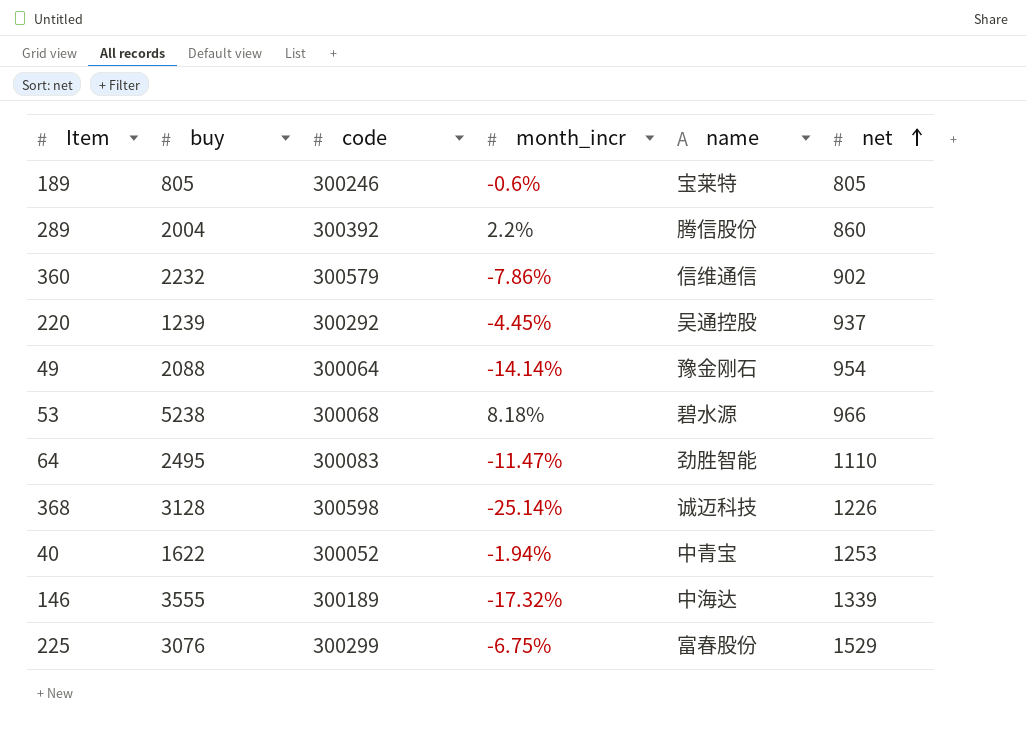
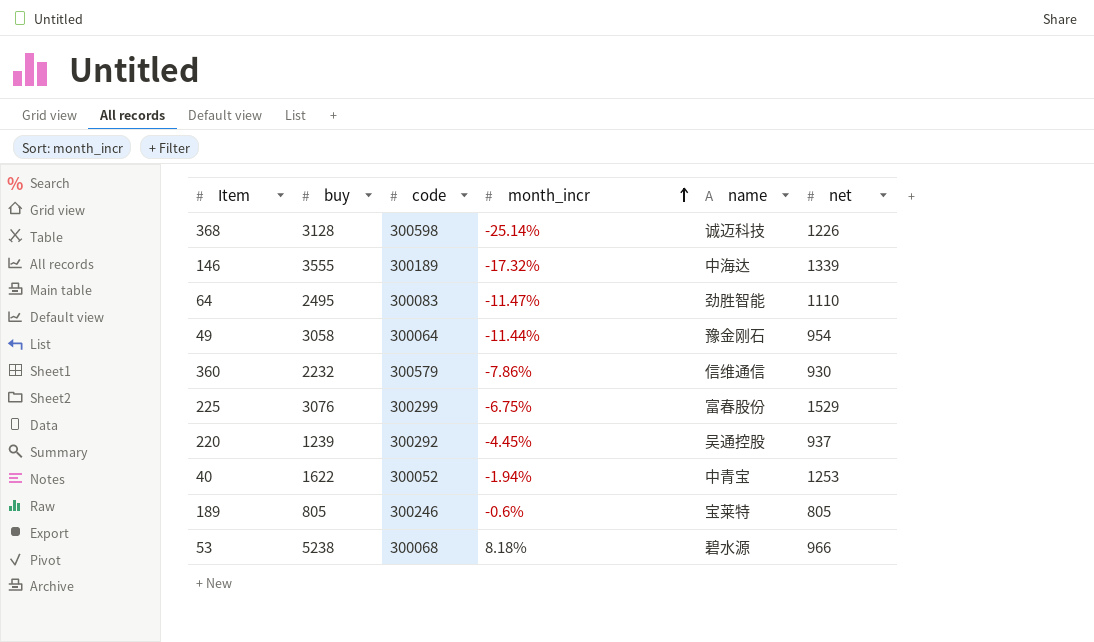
row order: net ascending -> month_incr ascending
row 289: 2004 | 300392 | 2.2% | 腾信股份 | 860 -> none
49 | buy: 2088 -> 3058
49 | month_incr: -14.14% -> -11.44%
360 | net: 902 -> 930

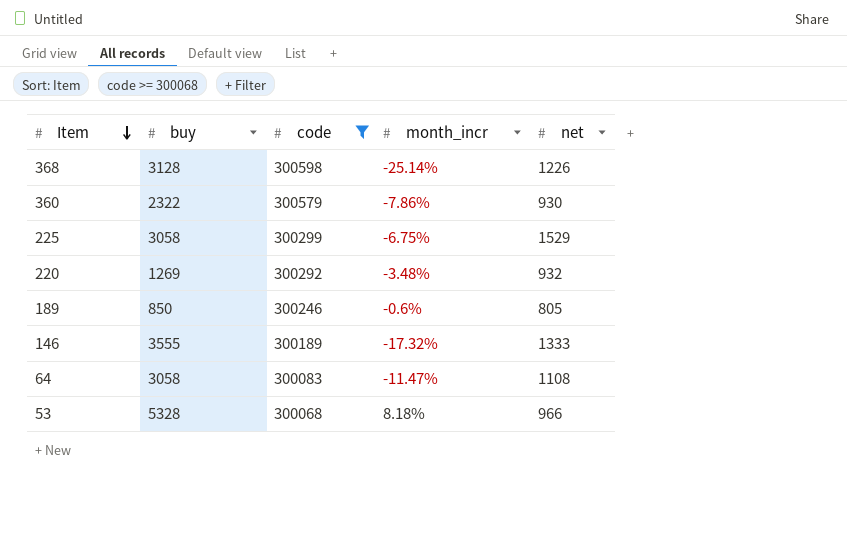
filter: none -> code >= 300068
row order: month_incr ascending -> Item descending
column name | position: 5 -> none
360 | buy: 2232 -> 2322
225 | buy: 3076 -> 3058
220 | buy: 1239 -> 1269
220 | month_incr: -4.45% -> -3.48%
220 | net: 937 -> 932
189 | buy: 805 -> 850
146 | net: 1339 -> 1333
64 | buy: 2495 -> 3058
64 | net: 1110 -> 1108
53 | buy: 5238 -> 5328

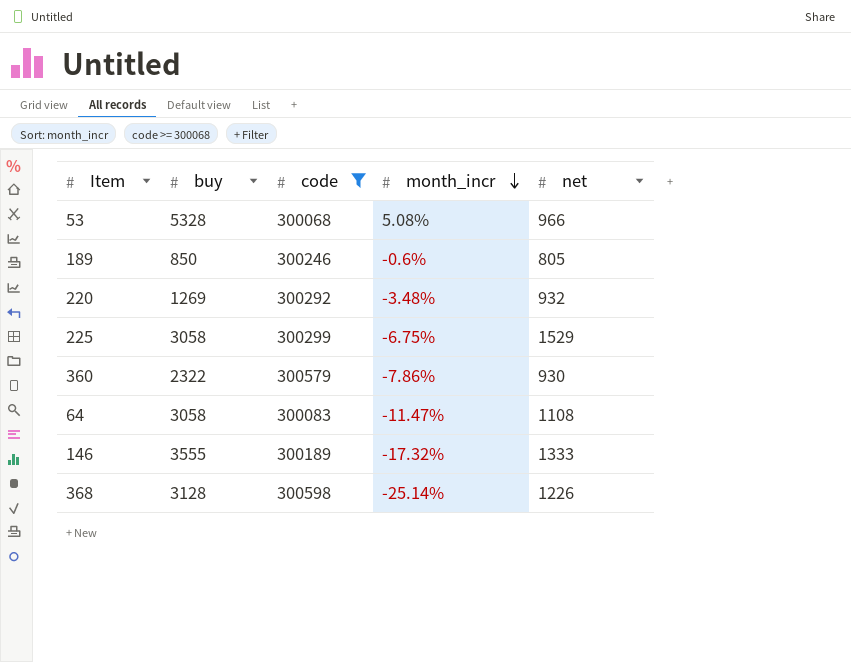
row order: Item descending -> month_incr descending
53 | month_incr: 8.18% -> 5.08%

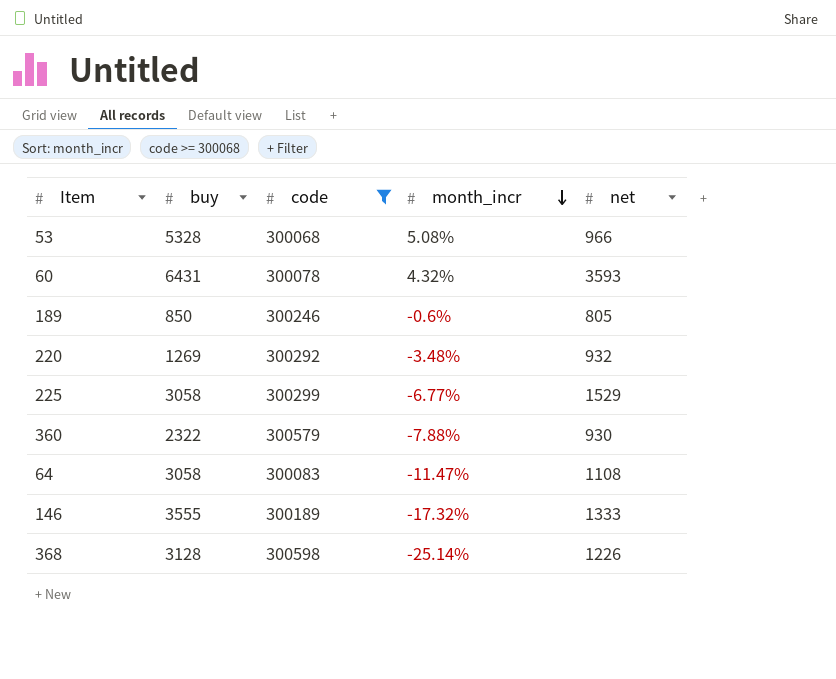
row 60: none -> 6431 | 300078 | 4.32% | 3593
225 | month_incr: -6.75% -> -6.77%
360 | month_incr: -7.86% -> -7.88%

